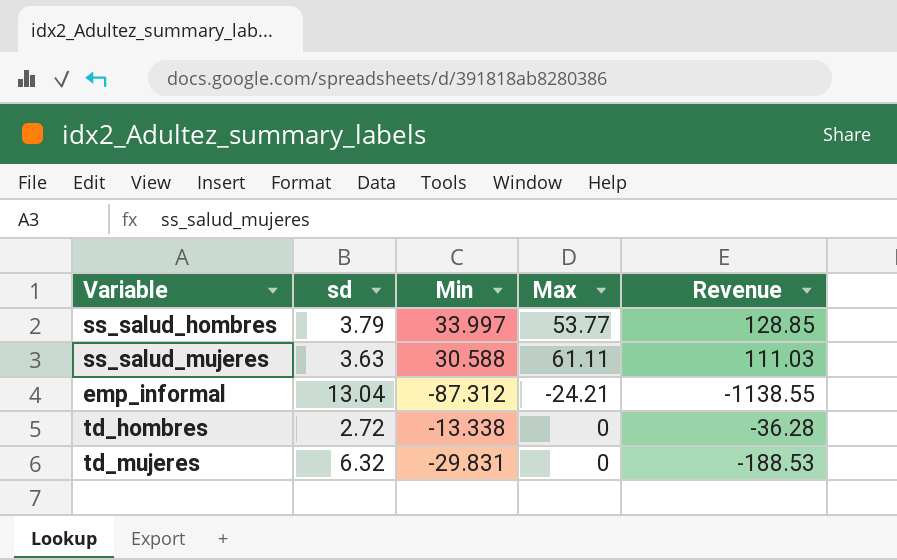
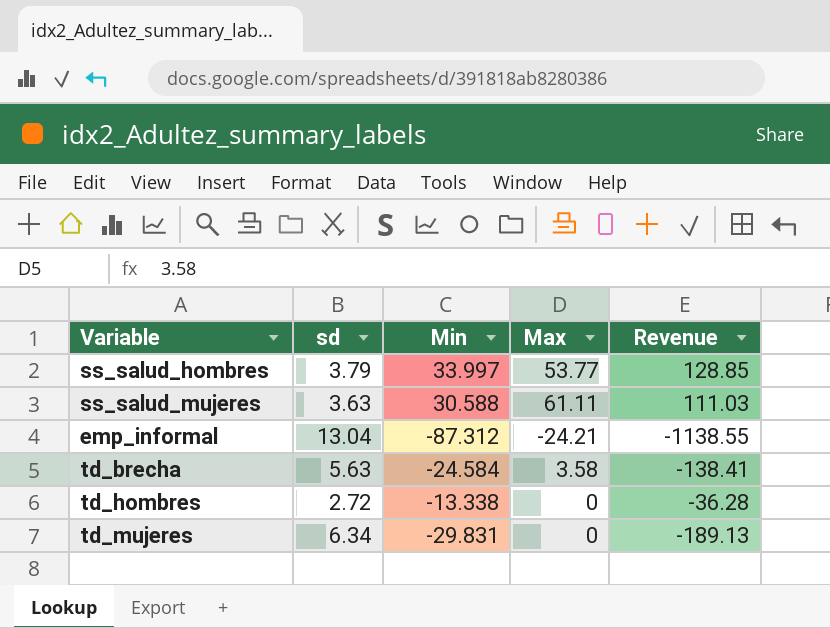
row td_brecha: none -> 5.63 | -24.584 | 3.58 | -138.41
td_mujeres | sd: 6.32 -> 6.34
td_mujeres | Revenue: -188.53 -> -189.13

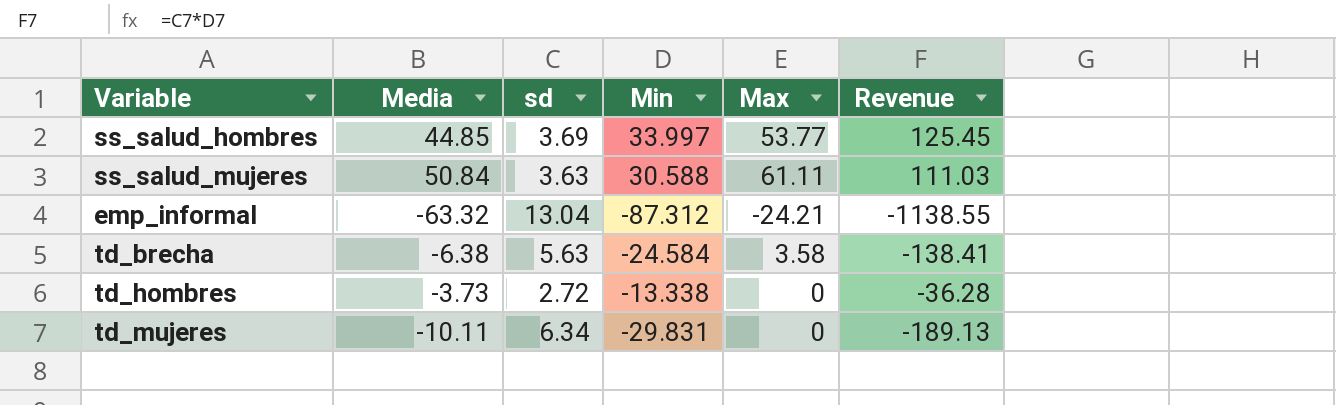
column Media | position: none -> 2
ss_salud_hombres | sd: 3.79 -> 3.69
ss_salud_hombres | Revenue: 128.85 -> 125.45

